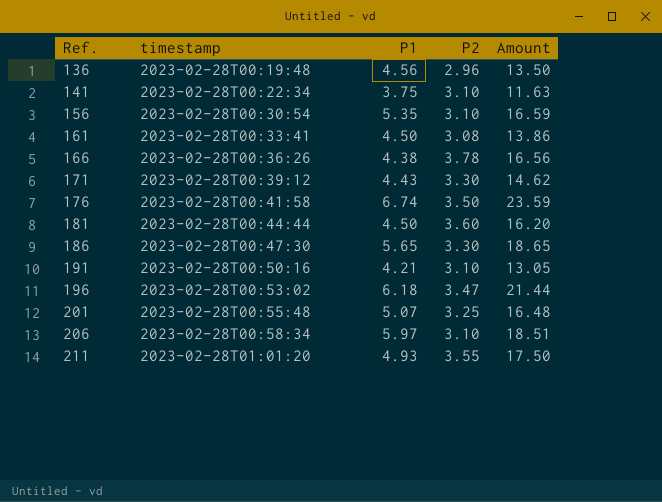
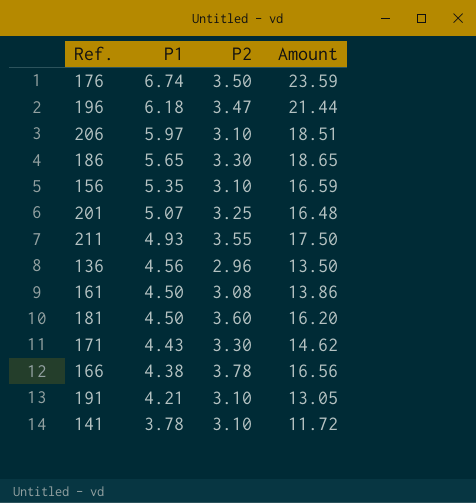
row order: Ref. ascending -> P1 descending
column timestamp | position: 2 -> none
141 | P1: 3.75 -> 3.78
141 | Amount: 11.63 -> 11.72

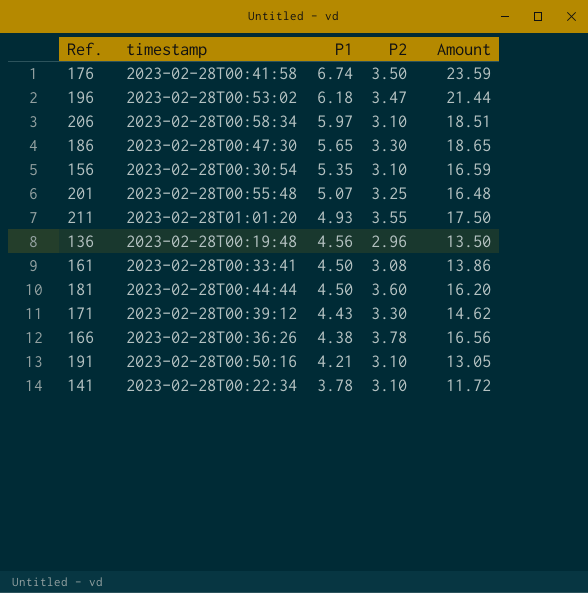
column timestamp | position: none -> 2

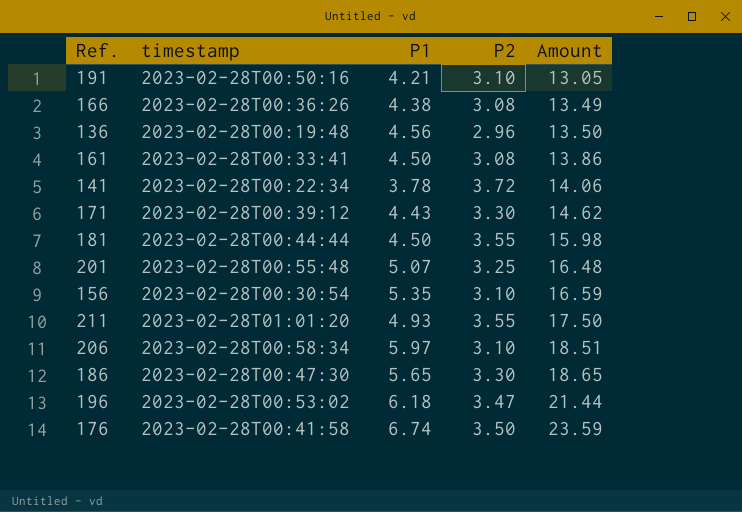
row order: P1 descending -> Amount ascending
166 | P2: 3.78 -> 3.08
166 | Amount: 16.56 -> 13.49
141 | P2: 3.10 -> 3.72
141 | Amount: 11.72 -> 14.06
181 | P2: 3.60 -> 3.55
181 | Amount: 16.20 -> 15.98

